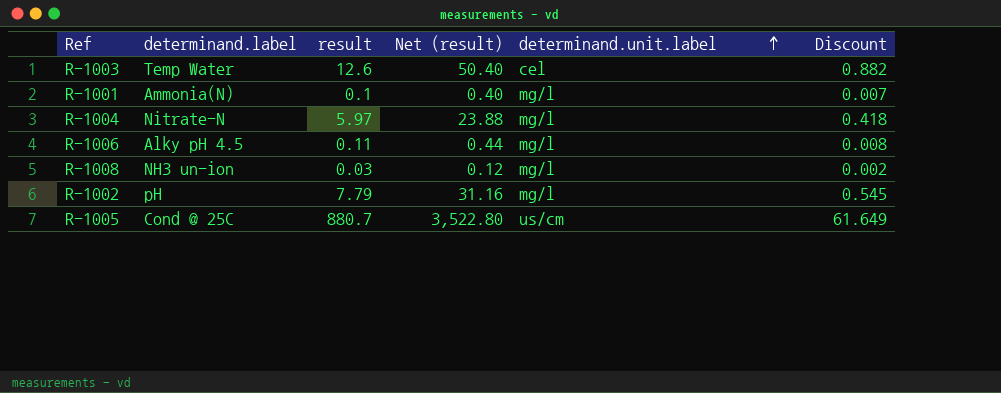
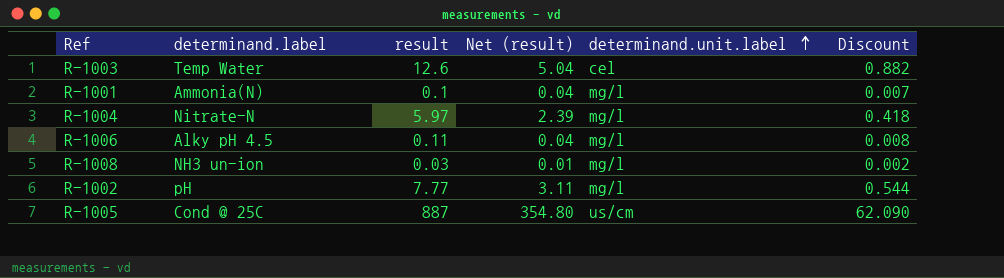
column Net (result) | formula: [result] * 4 -> [result] * 0.4
R-1002 | result: 7.79 -> 7.77
R-1002 | Discount: 0.545 -> 0.544
R-1005 | result: 880.7 -> 887
R-1005 | Discount: 61.649 -> 62.090

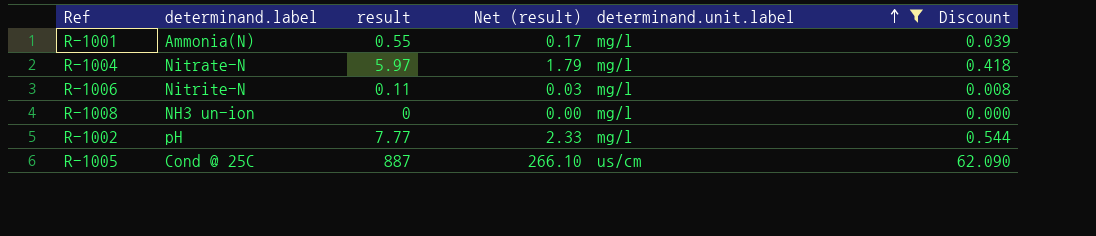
filter: none -> determinand.unit.label != cel
column Net (result) | formula: [result] * 0.4 -> [result] * 0.3
R-1001 | result: 0.1 -> 0.55
R-1001 | Discount: 0.007 -> 0.039
R-1006 | determinand.label: Alky pH 4.5 -> Nitrite-N
R-1008 | result: 0.03 -> 0
R-1008 | Discount: 0.002 -> 0.000

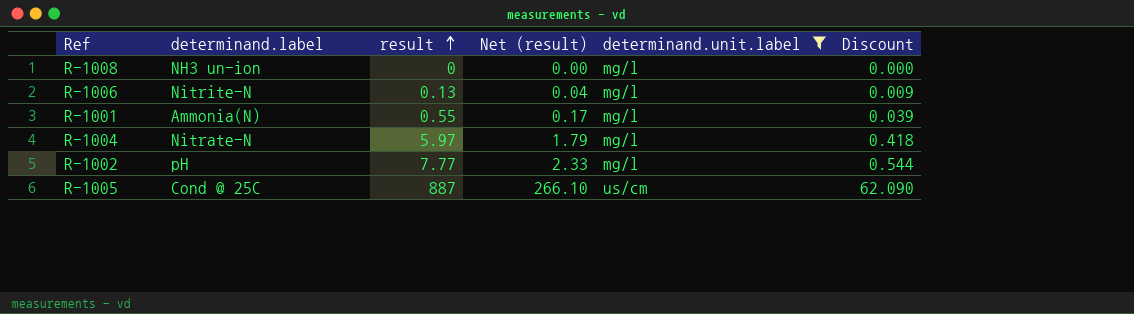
row order: determinand.unit.label ascending -> result ascending
R-1006 | result: 0.11 -> 0.13
R-1006 | Net (result): 0.03 -> 0.04
R-1006 | Discount: 0.008 -> 0.009

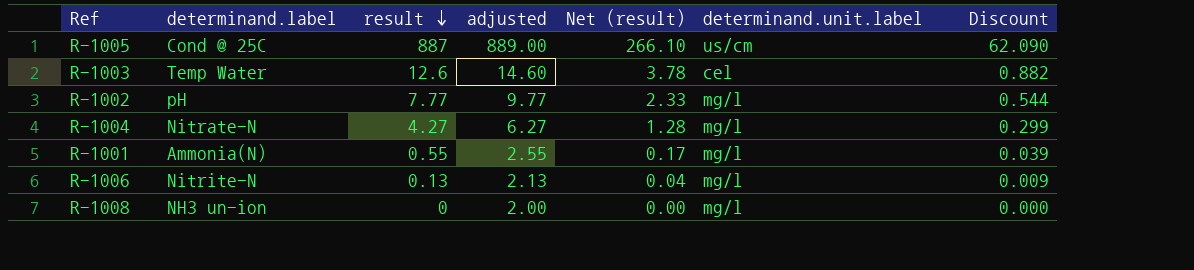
filter: determinand.unit.label != cel -> none
row order: result ascending -> result descending
column adjusted | formula: none -> [result] + 2
R-1004 | result: 5.97 -> 4.27
R-1004 | Net (result): 1.79 -> 1.28
R-1004 | Discount: 0.418 -> 0.299

